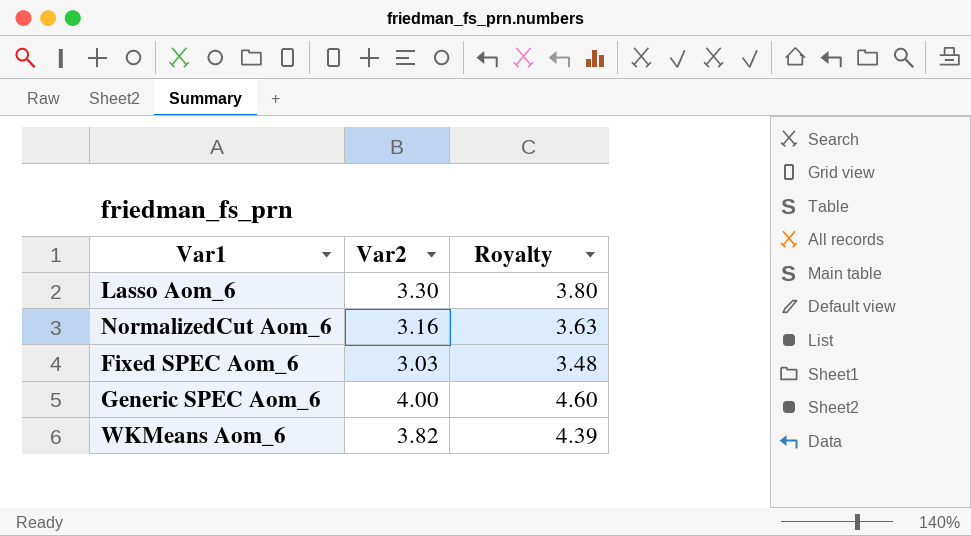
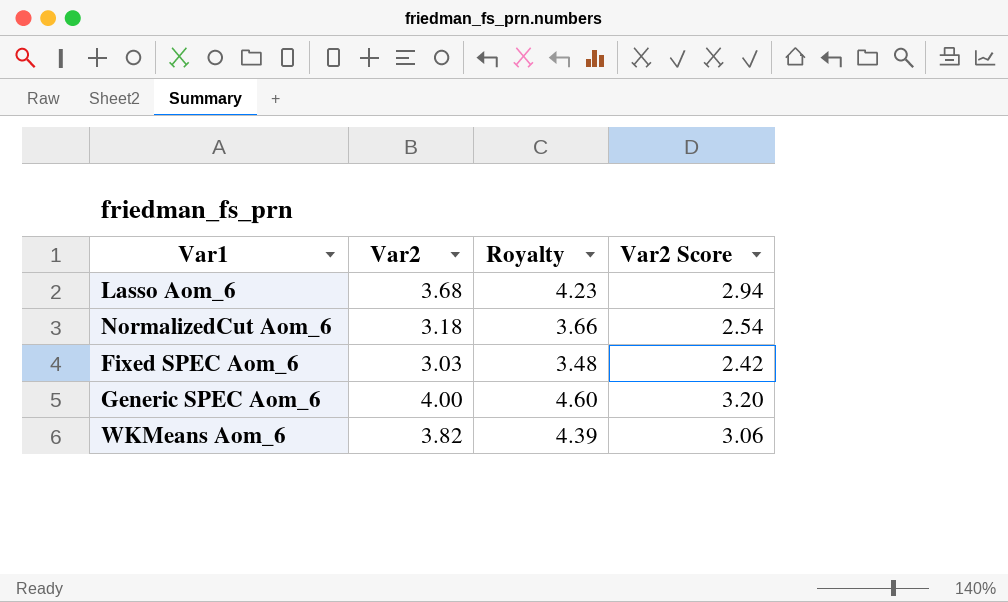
column Var2 Score | formula: none -> [Var2] * 0.8
Lasso Aom_6 | Var2: 3.30 -> 3.68
Lasso Aom_6 | Royalty: 3.80 -> 4.23
NormalizedCut Aom_6 | Var2: 3.16 -> 3.18
NormalizedCut Aom_6 | Royalty: 3.63 -> 3.66

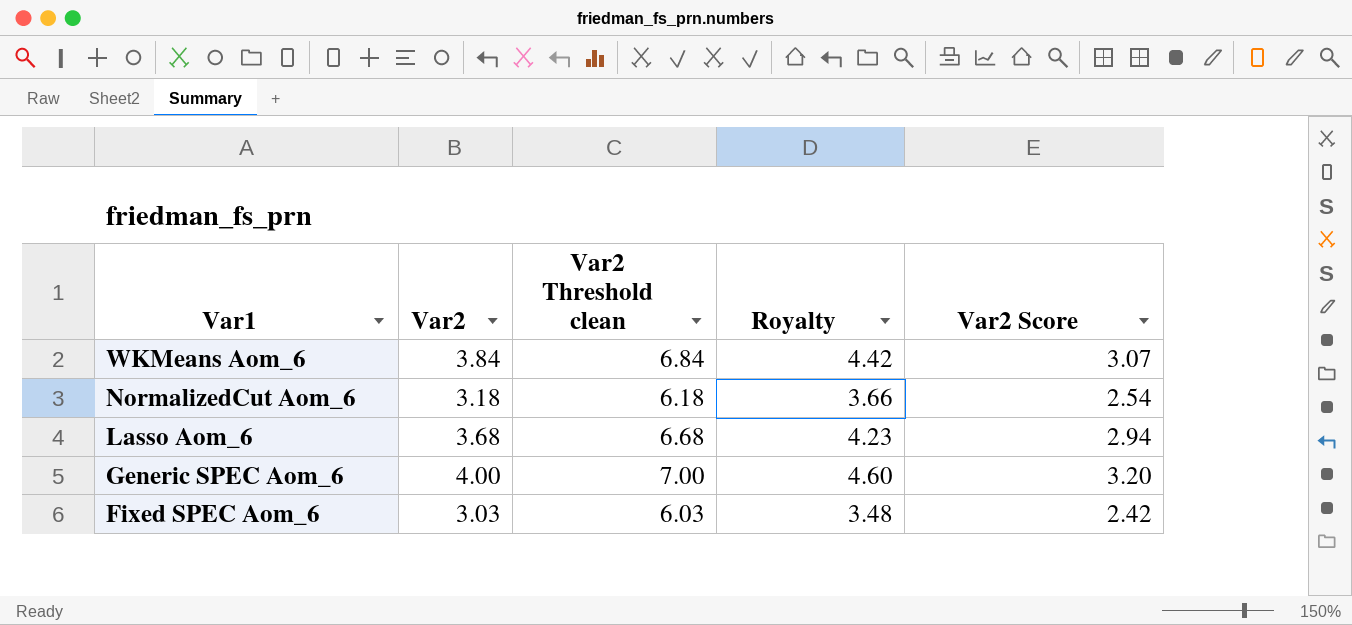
row order: none -> Var1 descending
column Var2 Threshold clean | formula: none -> [Var2] + 3
WKMeans Aom_6 | Var2: 3.82 -> 3.84
WKMeans Aom_6 | Royalty: 4.39 -> 4.42
WKMeans Aom_6 | Var2 Score: 3.06 -> 3.07

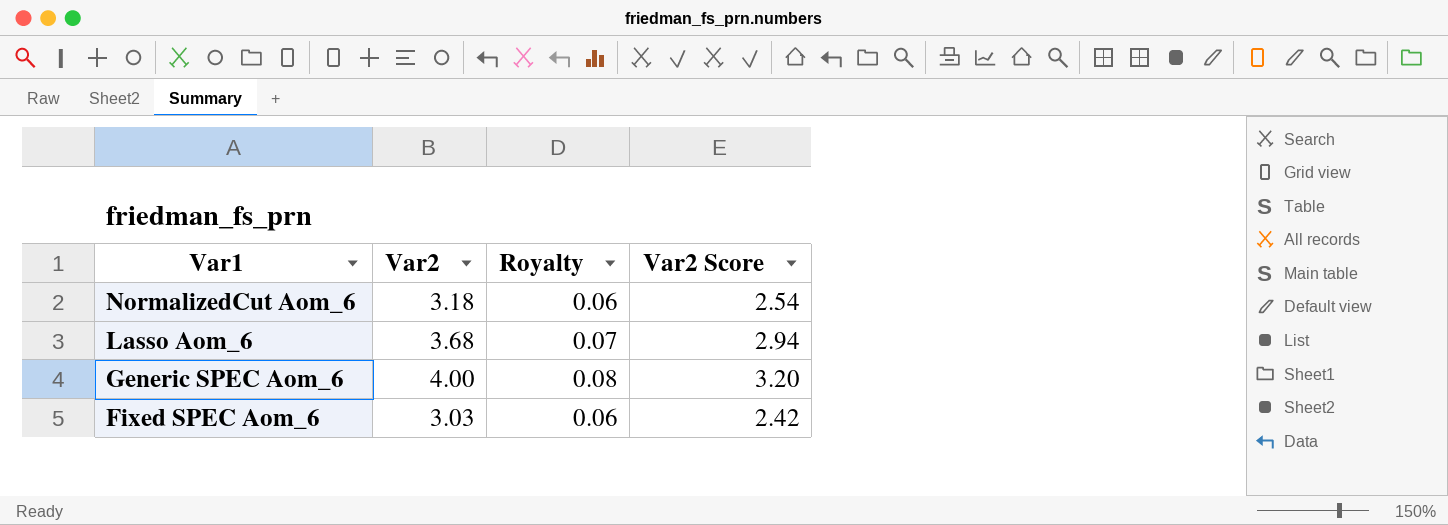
column Var2 Threshold clean | formula: [Var2] + 3 -> none
column Royalty | formula: [Var2] * 1.15 -> [Var2] * 0.02
row WKMeans Aom_6: 3.84 | 6.84 | 4.42 | 3.07 -> none

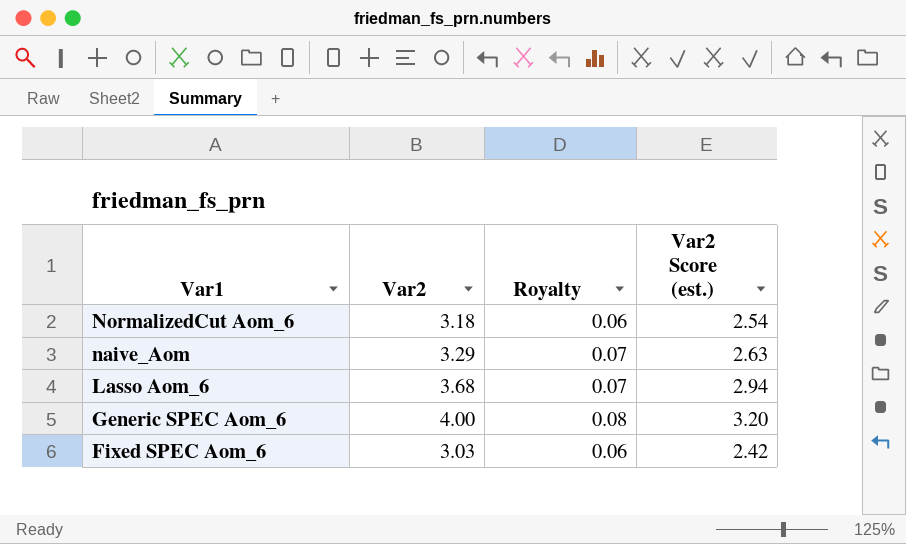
column name: Var2 Score -> Var2 Score (est.)
row naive_Aom: none -> 3.29 | 0.07 | 2.63

